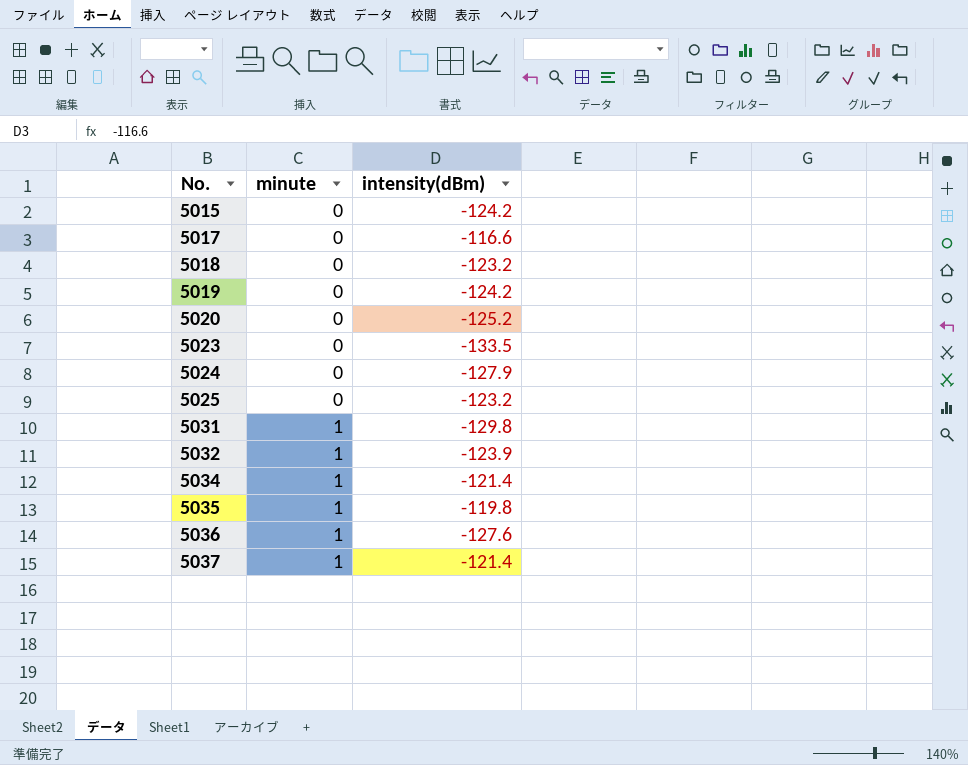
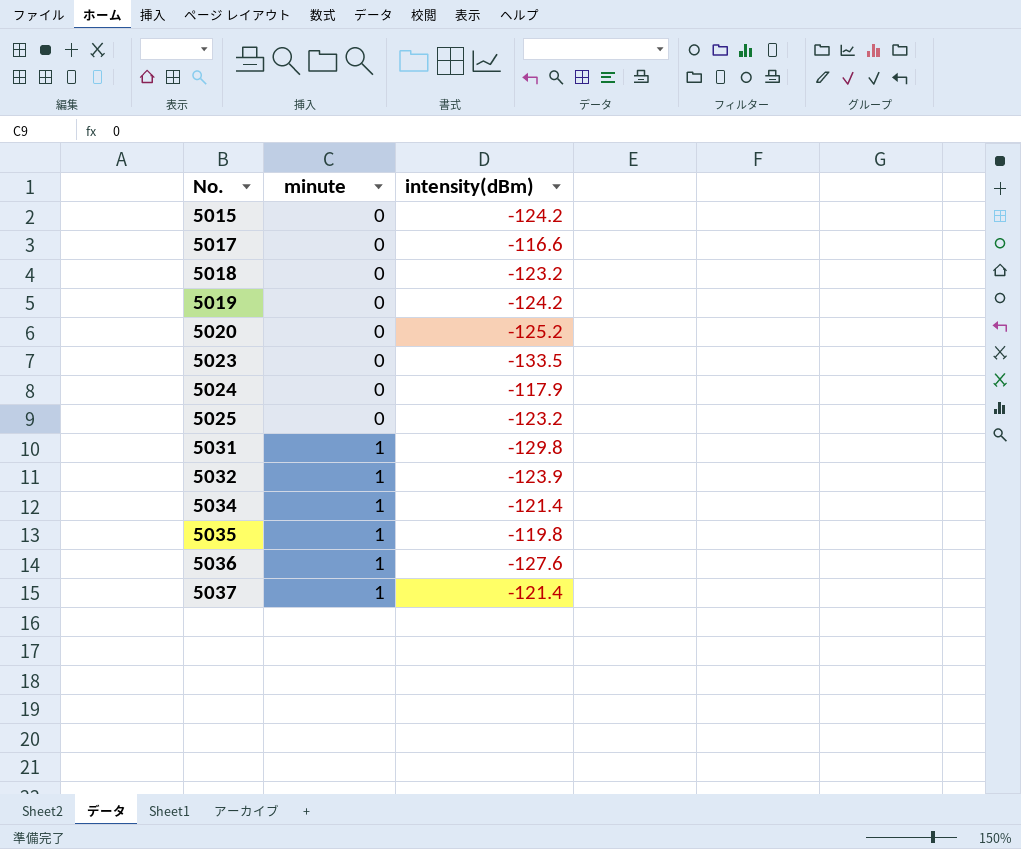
5024 | intensity(dBm): -127.9 -> -117.9

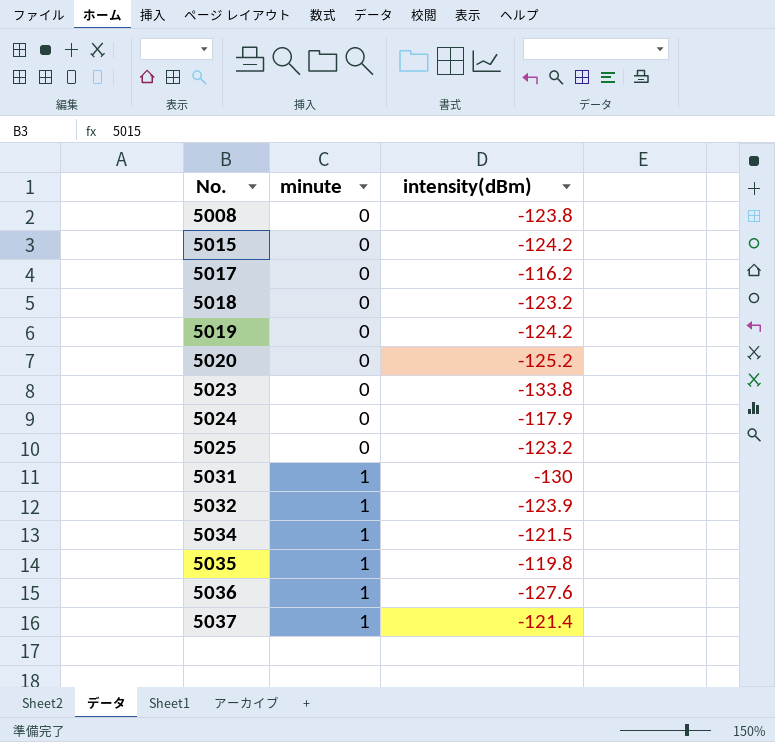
row 5008: none -> 0 | -123.8
5017 | intensity(dBm): -116.6 -> -116.2
5023 | intensity(dBm): -133.5 -> -133.8
5031 | intensity(dBm): -129.8 -> -130
5034 | intensity(dBm): -121.4 -> -121.5

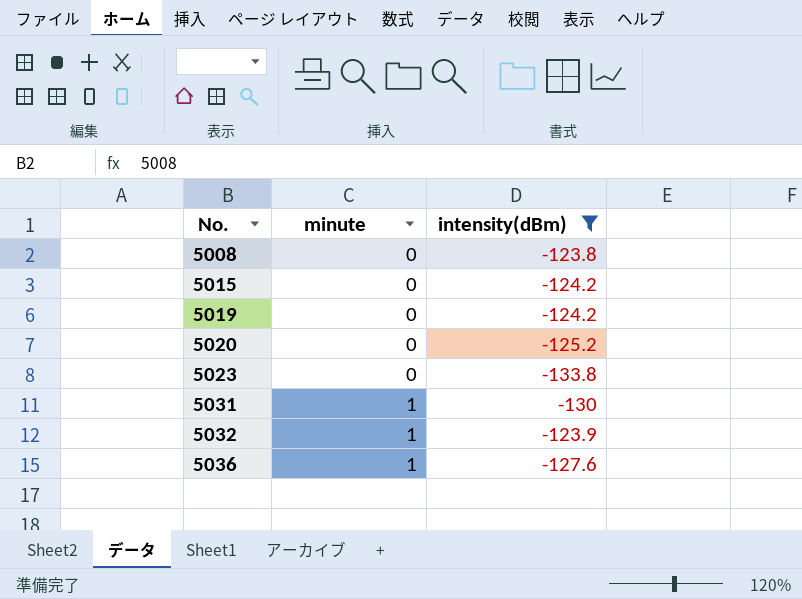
filter: none -> intensity(dBm) <= -123.8

